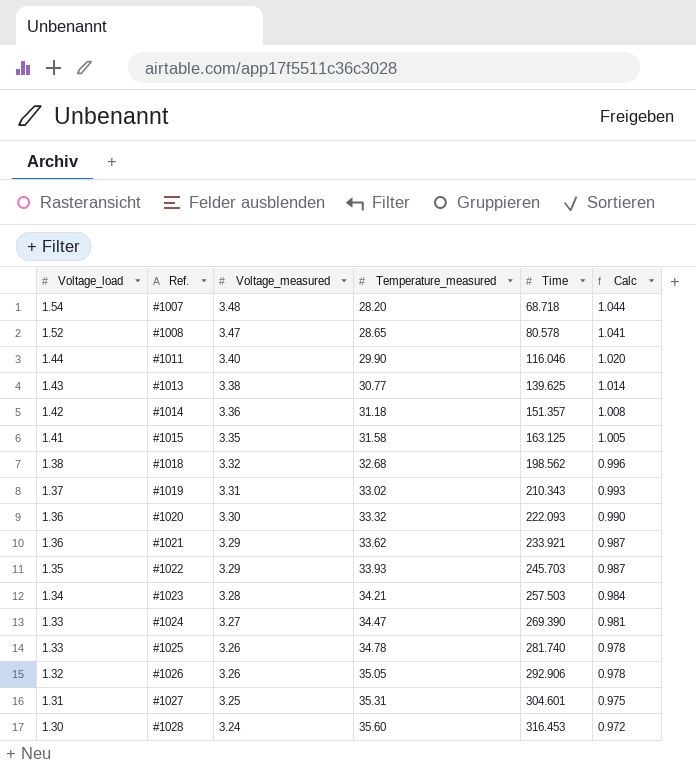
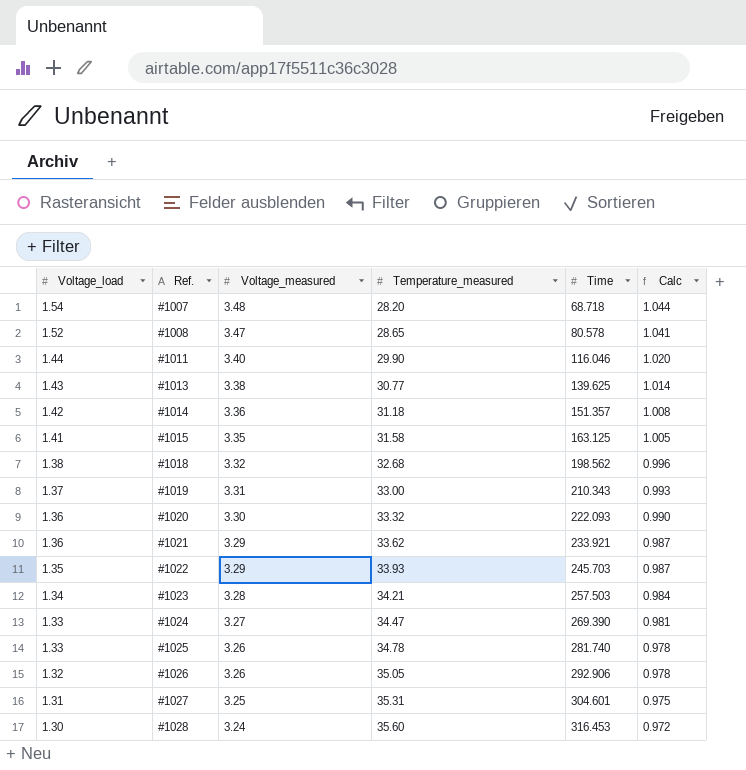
#1019 | Temperature_measured: 33.02 -> 33.00

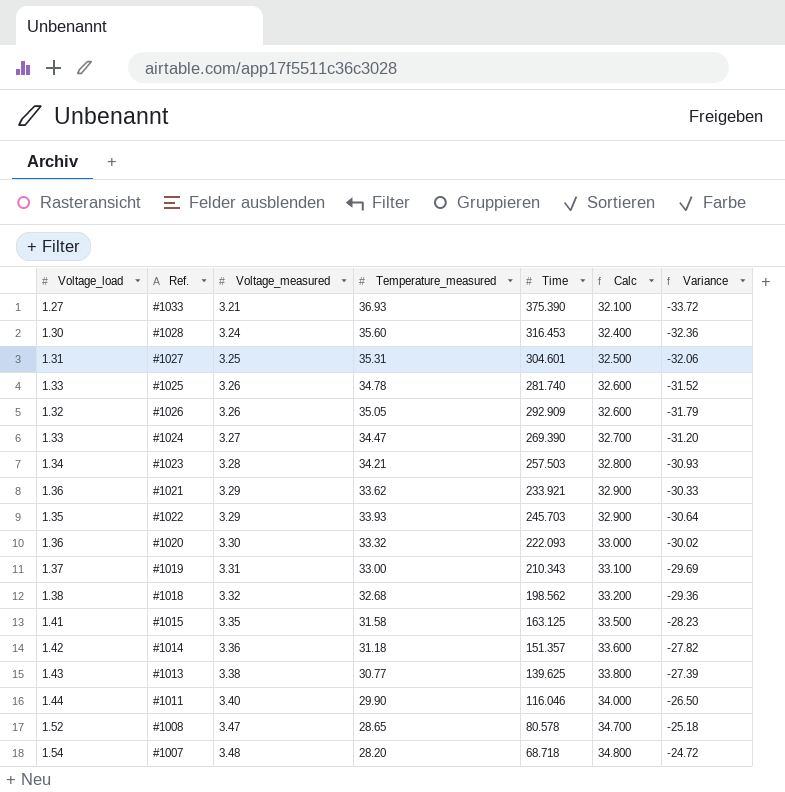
row order: Voltage_load descending -> Voltage_measured ascending
column Calc | formula: [Voltage_measured] * 0.3 -> [Voltage_measured] * 10
column Variance | formula: none -> [Voltage_measured] - [Temperature_measured]
row #1033: none -> 1.27 | 3.21 | 36.93 | 375.390 | 32.100 | -33.72
#1026 | Time: 292.906 -> 292.909

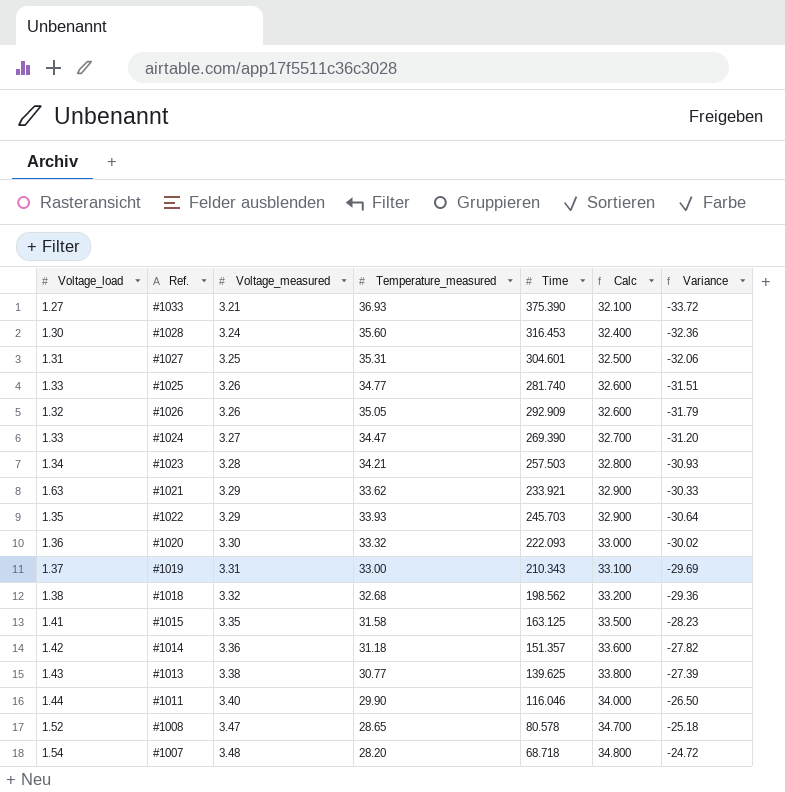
#1025 | Temperature_measured: 34.78 -> 34.77
#1025 | Variance: -31.52 -> -31.51
#1021 | Voltage_load: 1.36 -> 1.63

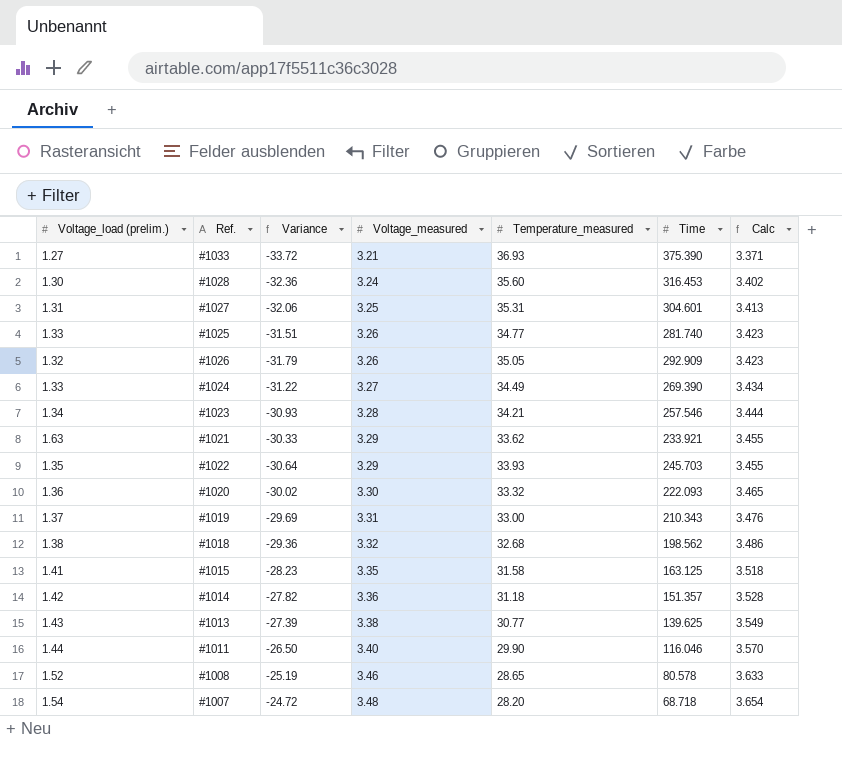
column name: Voltage_load -> Voltage_load (prelim.)
column Variance | position: 7 -> 3
column Calc | formula: [Voltage_measured] * 10 -> [Voltage_measured] * 1.05
#1024 | Variance: -31.20 -> -31.22
#1024 | Temperature_measured: 34.47 -> 34.49
#1023 | Time: 257.503 -> 257.546
#1008 | Variance: -25.18 -> -25.19
#1008 | Voltage_measured: 3.47 -> 3.46

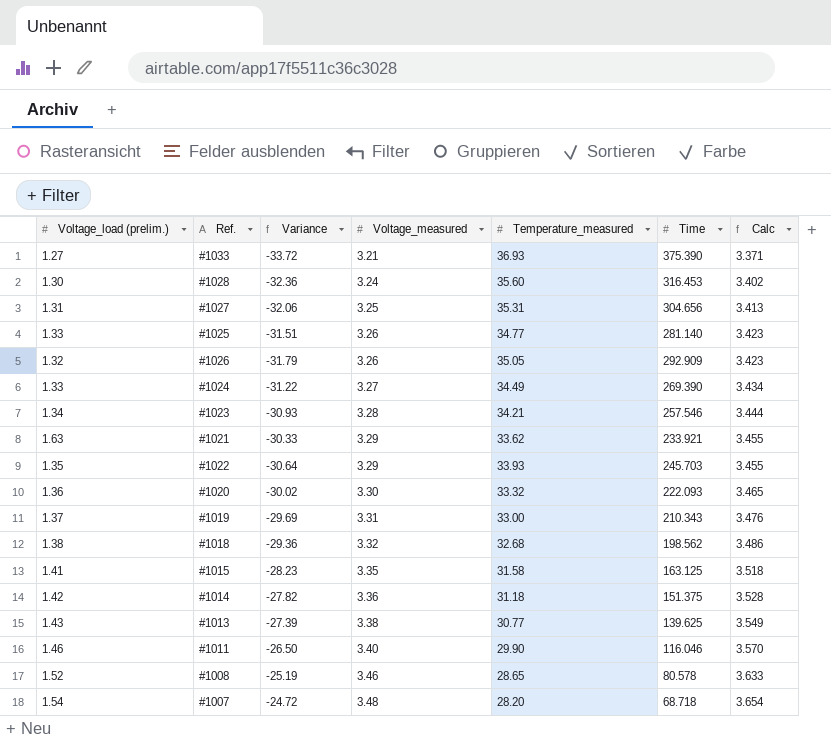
#1027 | Time: 304.601 -> 304.656
#1025 | Time: 281.740 -> 281.140
#1014 | Time: 151.357 -> 151.375
#1011 | Voltage_load (prelim.): 1.44 -> 1.46

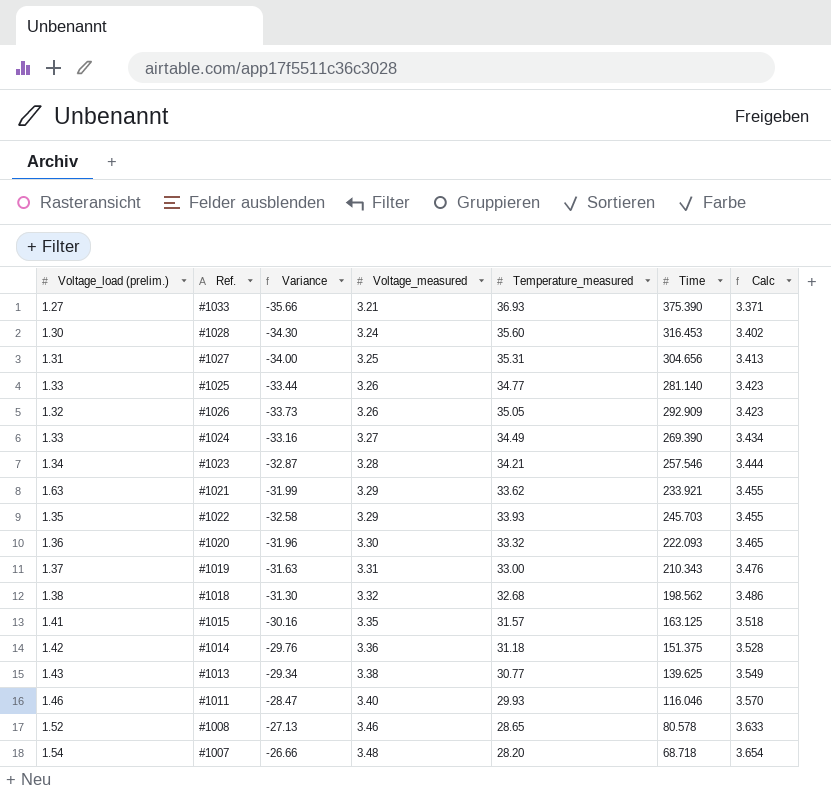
column Variance | formula: [Voltage_measured] - [Temperature_measured] -> [Voltage_load (prelim.)] - [Temperature_measured]
#1015 | Temperature_measured: 31.58 -> 31.57
#1011 | Temperature_measured: 29.90 -> 29.93

